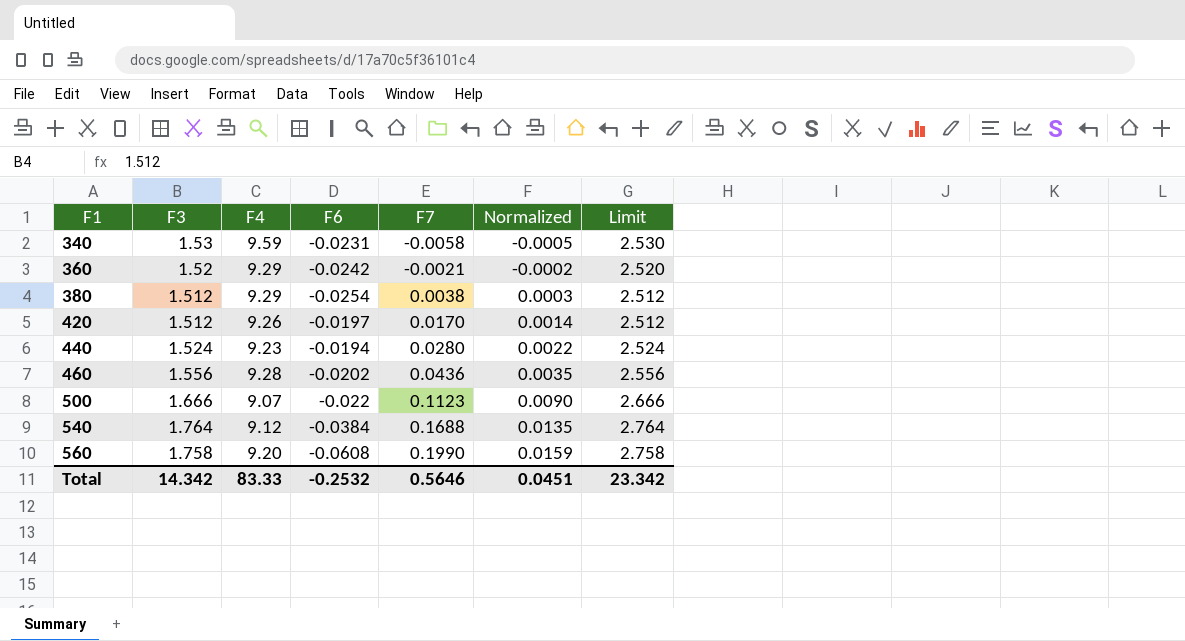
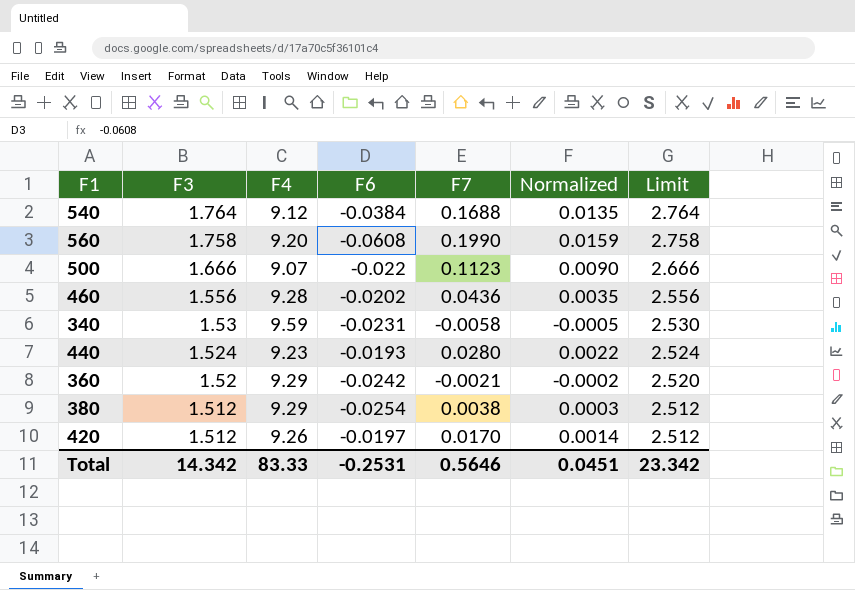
row order: F1 ascending -> F3 descending
440 | F6: -0.0194 -> -0.0193
Total | F6: -0.2532 -> -0.2531

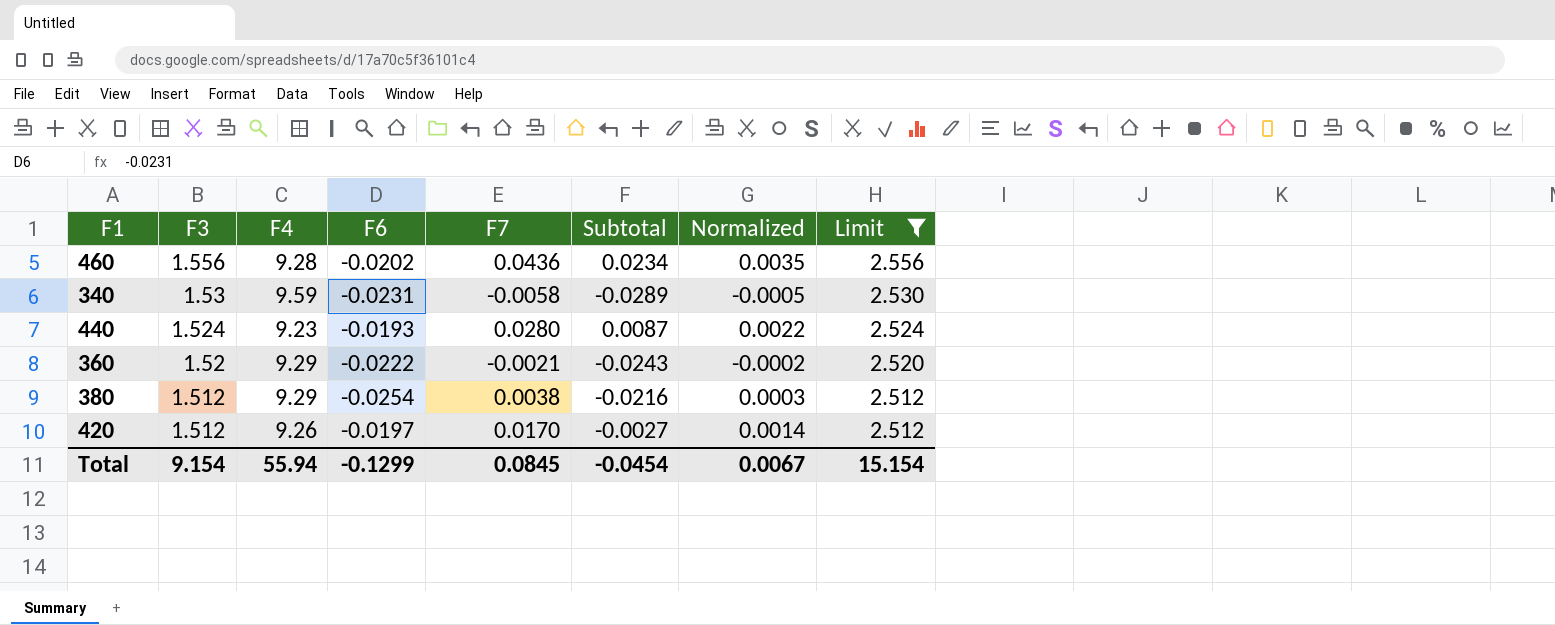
filter: none -> Limit <= 2.556
column Subtotal | formula: none -> [F6] + [F7]
360 | F6: -0.0242 -> -0.0222
Total | F3: 14.342 -> 9.154
Total | F4: 83.33 -> 55.94
Total | F6: -0.2531 -> -0.1299
Total | F7: 0.5646 -> 0.0845
Total | Normalized: 0.0451 -> 0.0067
Total | Limit: 23.342 -> 15.154

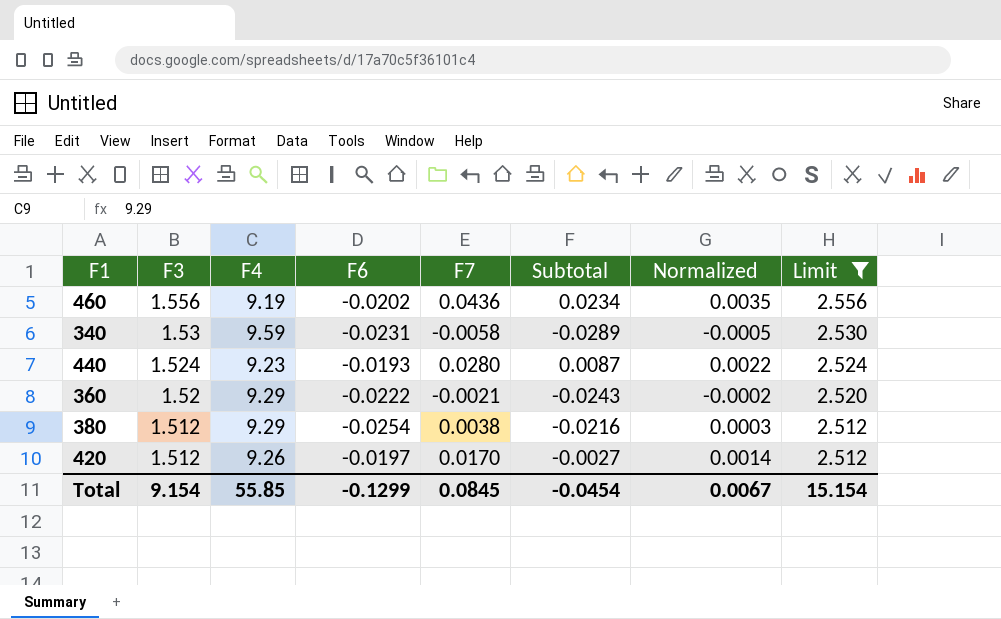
460 | F4: 9.28 -> 9.19
Total | F4: 55.94 -> 55.85

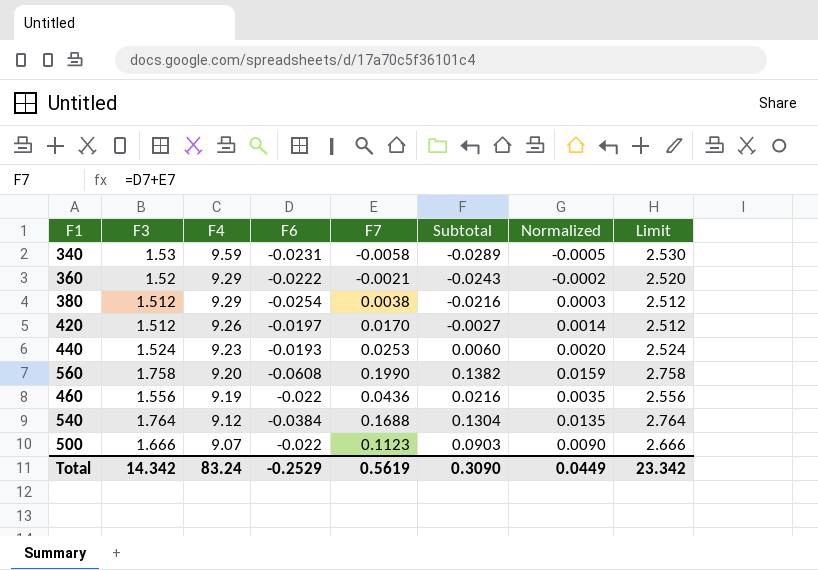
filter: Limit <= 2.556 -> none
row order: F3 descending -> F4 descending
440 | F7: 0.0280 -> 0.0253
440 | Subtotal: 0.0087 -> 0.0060
440 | Normalized: 0.0022 -> 0.0020
460 | F6: -0.0202 -> -0.022
460 | Subtotal: 0.0234 -> 0.0216
Total | F3: 9.154 -> 14.342
Total | F4: 55.85 -> 83.24
Total | F6: -0.1299 -> -0.2529
Total | F7: 0.0845 -> 0.5619
Total | Subtotal: -0.0454 -> 0.3090
Total | Normalized: 0.0067 -> 0.0449
Total | Limit: 15.154 -> 23.342

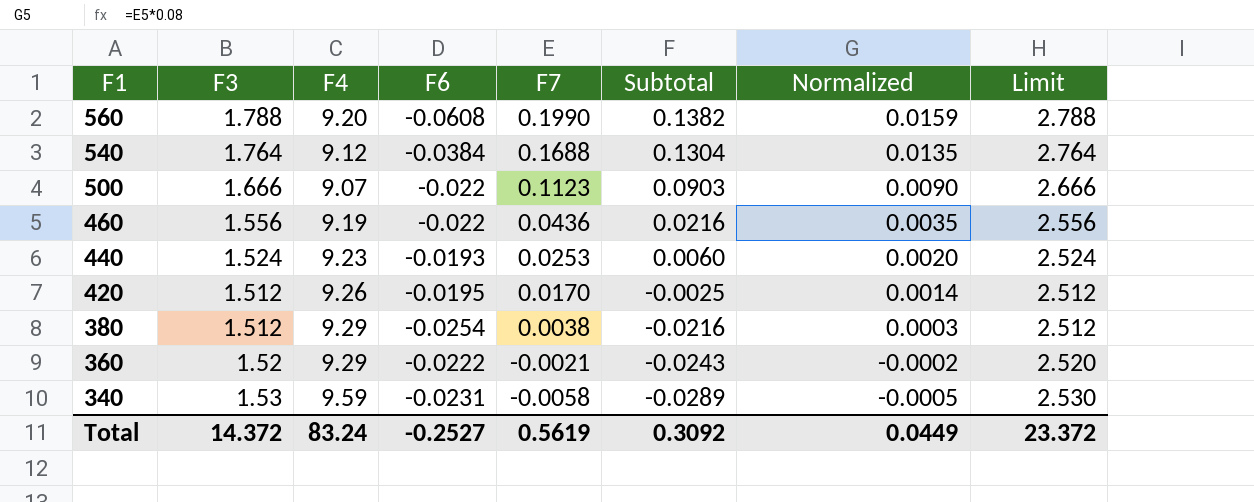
row order: F4 descending -> F1 descending
560 | F3: 1.758 -> 1.788
560 | Limit: 2.758 -> 2.788
420 | F6: -0.0197 -> -0.0195
420 | Subtotal: -0.0027 -> -0.0025
Total | F3: 14.342 -> 14.372
Total | F6: -0.2529 -> -0.2527
Total | Subtotal: 0.3090 -> 0.3092
Total | Limit: 23.342 -> 23.372

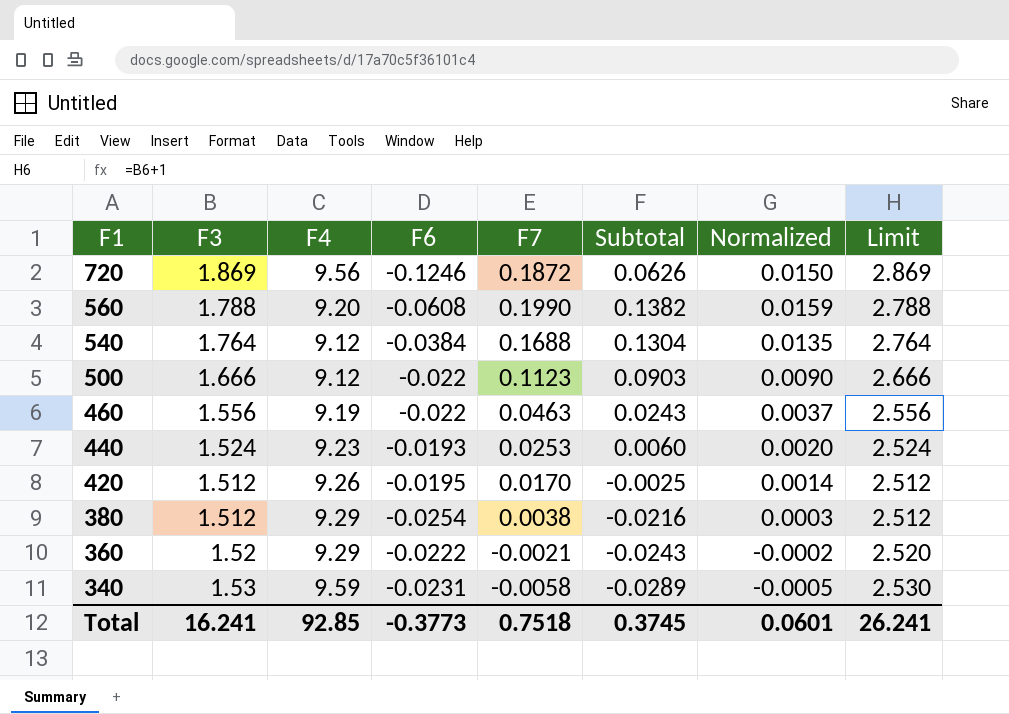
row 720: none -> 1.869 | 9.56 | -0.1246 | 0.1872 | 0.0626 | 0.0150 | 2.869
500 | F4: 9.07 -> 9.12
460 | F7: 0.0436 -> 0.0463
460 | Subtotal: 0.0216 -> 0.0243
460 | Normalized: 0.0035 -> 0.0037
Total | F3: 14.372 -> 16.241
Total | F4: 83.24 -> 92.85
Total | F6: -0.2527 -> -0.3773
Total | F7: 0.5619 -> 0.7518
Total | Subtotal: 0.3092 -> 0.3745
Total | Normalized: 0.0449 -> 0.0601
Total | Limit: 23.372 -> 26.241

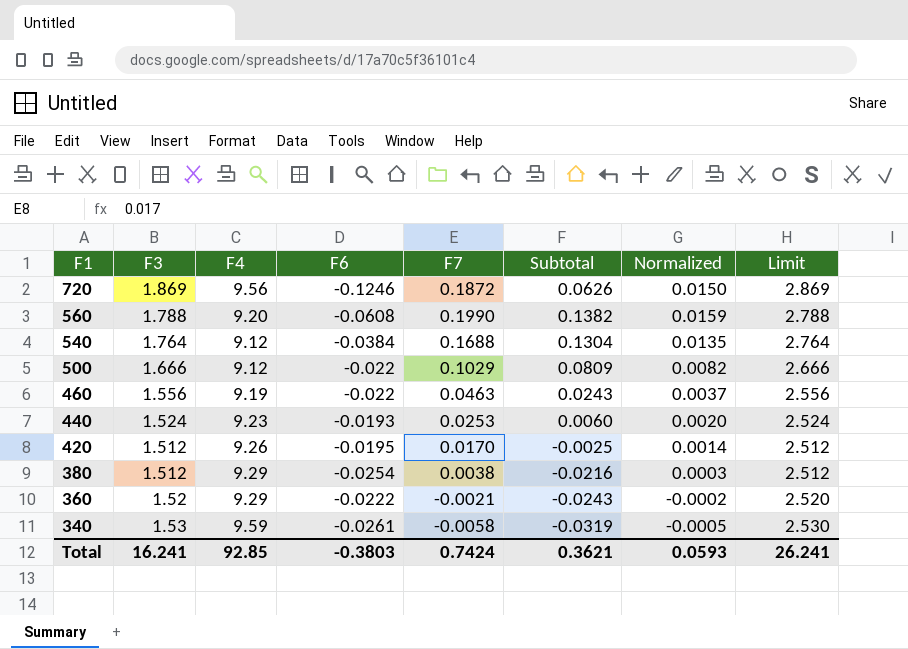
500 | F7: 0.1123 -> 0.1029
500 | Subtotal: 0.0903 -> 0.0809
500 | Normalized: 0.0090 -> 0.0082
340 | F6: -0.0231 -> -0.0261
340 | Subtotal: -0.0289 -> -0.0319
Total | F6: -0.3773 -> -0.3803
Total | F7: 0.7518 -> 0.7424
Total | Subtotal: 0.3745 -> 0.3621
Total | Normalized: 0.0601 -> 0.0593

